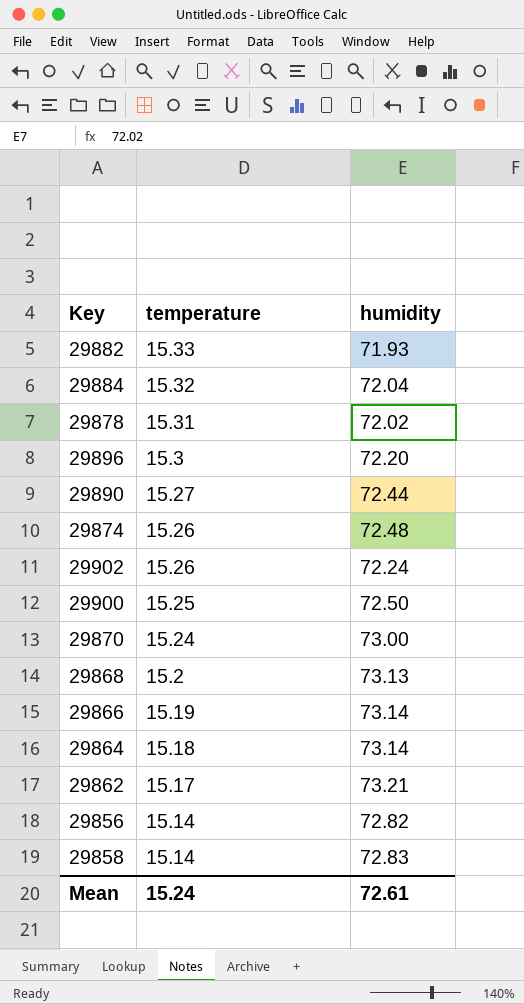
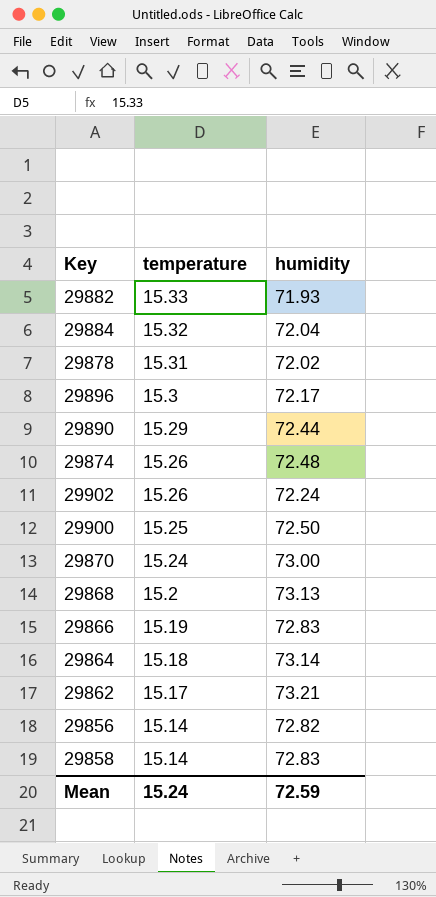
29896 | humidity: 72.20 -> 72.17
29890 | temperature: 15.27 -> 15.29
29866 | humidity: 73.14 -> 72.83
Mean | humidity: 72.61 -> 72.59

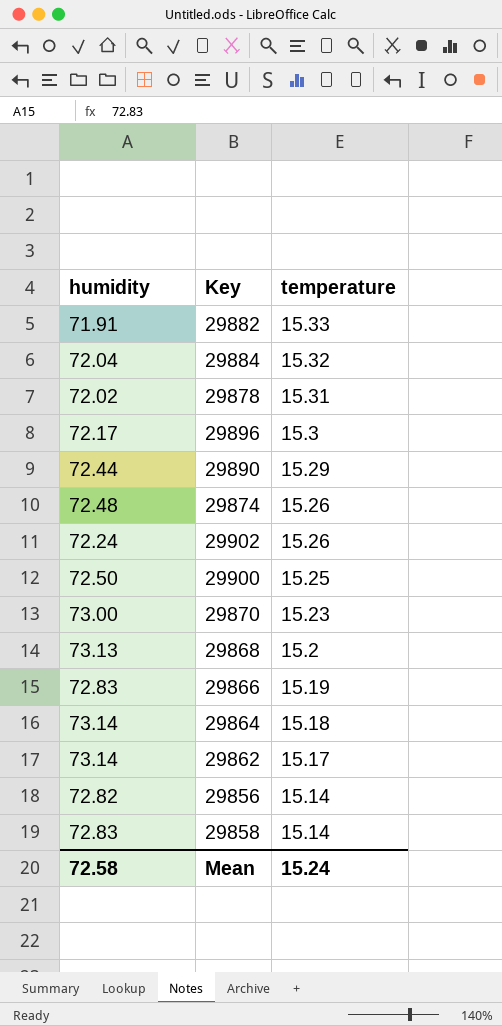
column humidity | position: 3 -> 1
29882 | humidity: 71.93 -> 71.91
29870 | temperature: 15.24 -> 15.23
29862 | humidity: 73.21 -> 73.14
Mean | humidity: 72.59 -> 72.58

